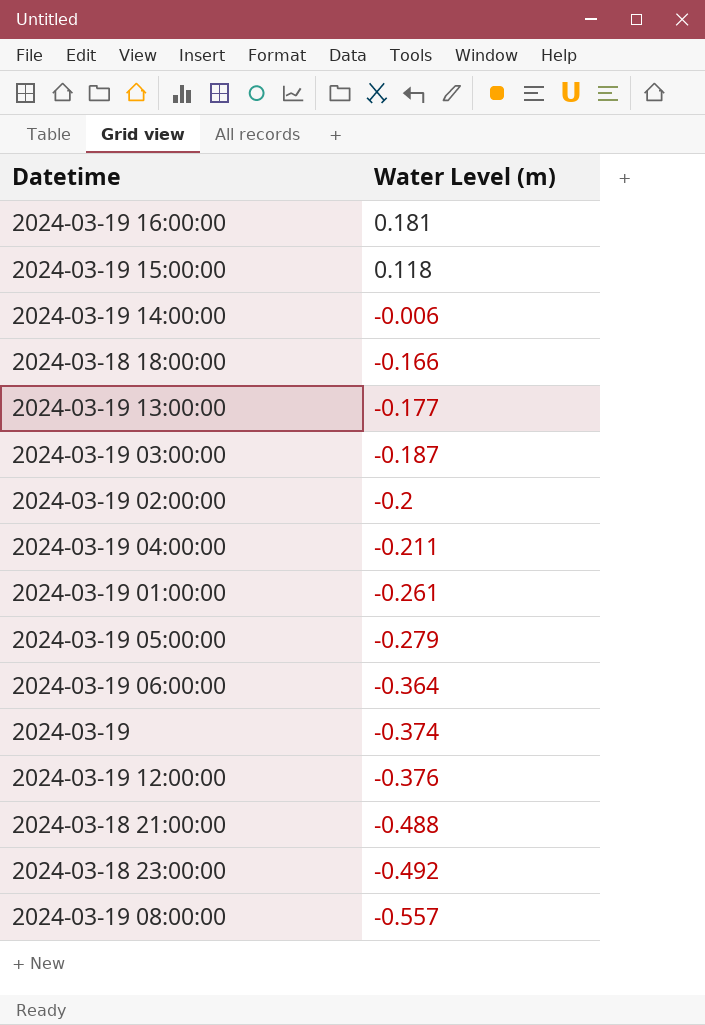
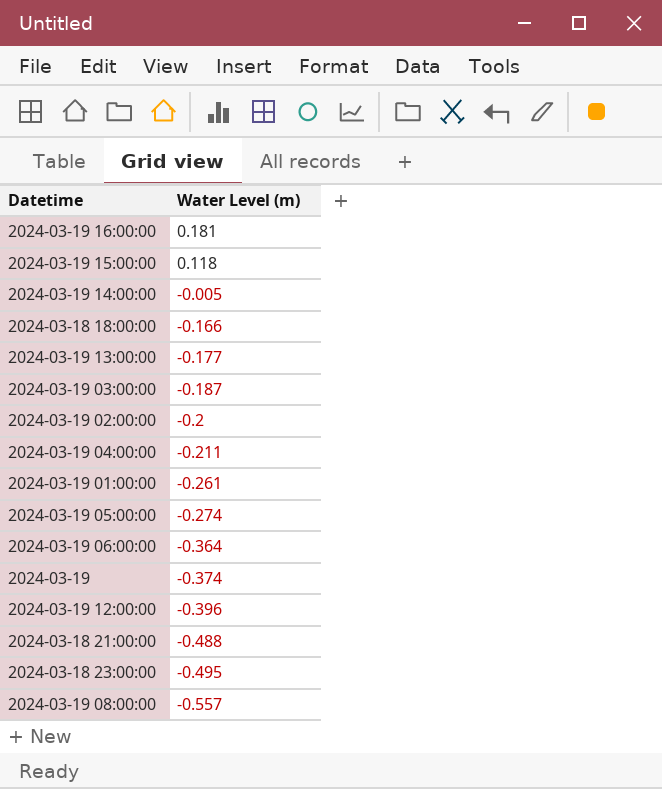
2024-03-19 14:00:00 | Water Level (m): -0.006 -> -0.005
2024-03-19 05:00:00 | Water Level (m): -0.279 -> -0.274
2024-03-19 12:00:00 | Water Level (m): -0.376 -> -0.396
2024-03-18 23:00:00 | Water Level (m): -0.492 -> -0.495

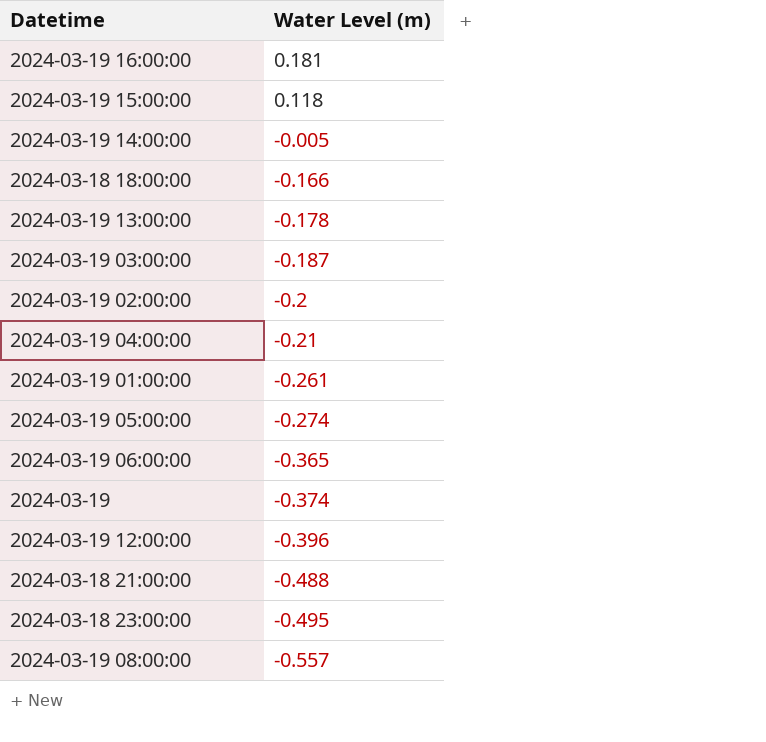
2024-03-19 13:00:00 | Water Level (m): -0.177 -> -0.178
2024-03-19 04:00:00 | Water Level (m): -0.211 -> -0.21
2024-03-19 06:00:00 | Water Level (m): -0.364 -> -0.365

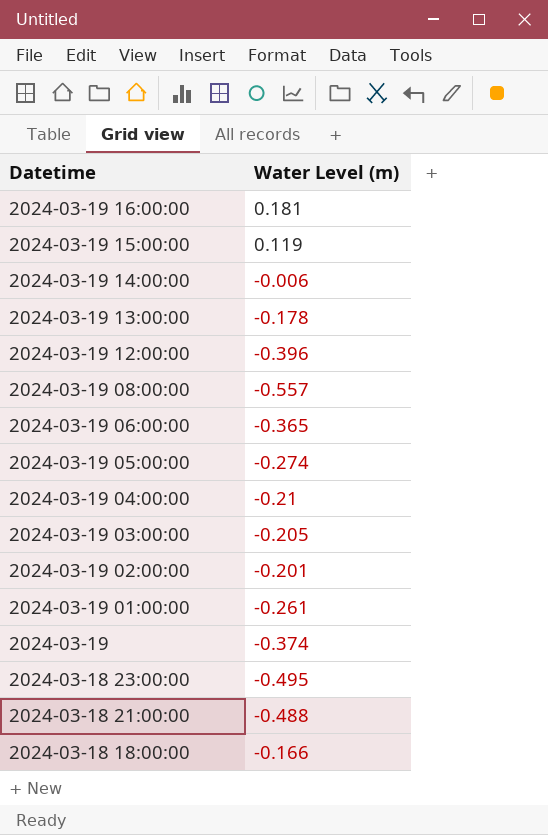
row order: Water Level (m) descending -> Datetime descending
2024-03-19 15:00:00 | Water Level (m): 0.118 -> 0.119
2024-03-19 14:00:00 | Water Level (m): -0.005 -> -0.006
2024-03-19 03:00:00 | Water Level (m): -0.187 -> -0.205
2024-03-19 02:00:00 | Water Level (m): -0.2 -> -0.201

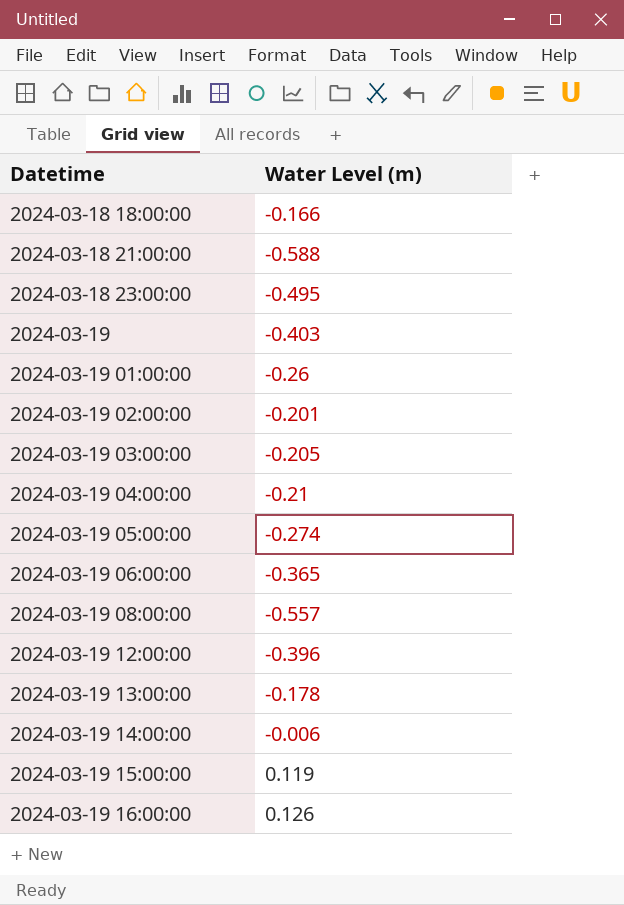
row order: Datetime descending -> Datetime ascending
2024-03-18 21:00:00 | Water Level (m): -0.488 -> -0.588
2024-03-19 | Water Level (m): -0.374 -> -0.403
2024-03-19 01:00:00 | Water Level (m): -0.261 -> -0.26
2024-03-19 16:00:00 | Water Level (m): 0.181 -> 0.126

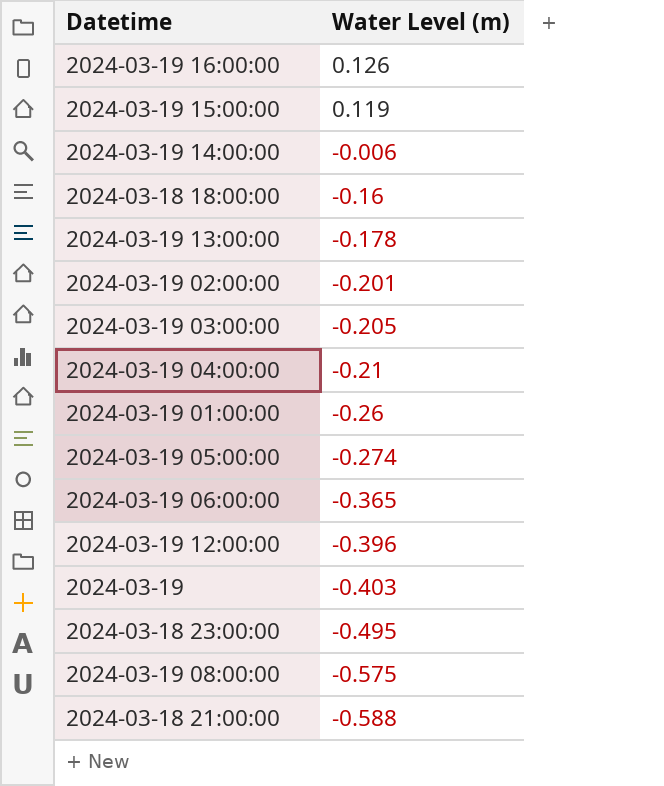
row order: Datetime ascending -> Water Level (m) descending
2024-03-18 18:00:00 | Water Level (m): -0.166 -> -0.16
2024-03-19 08:00:00 | Water Level (m): -0.557 -> -0.575

